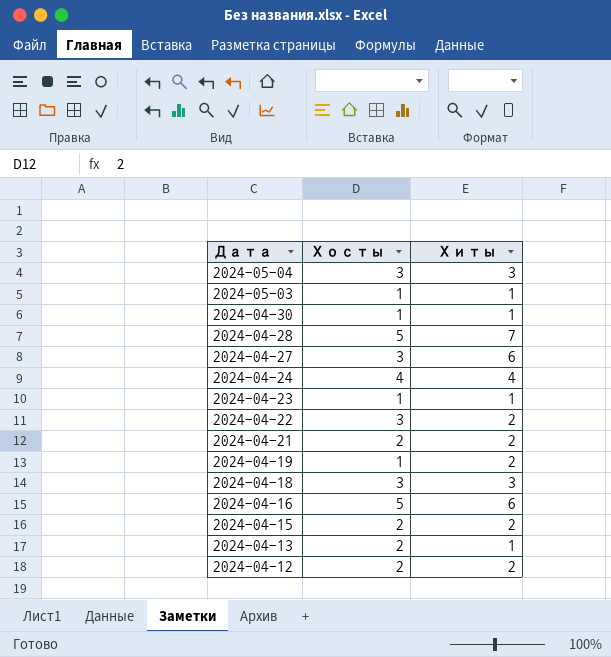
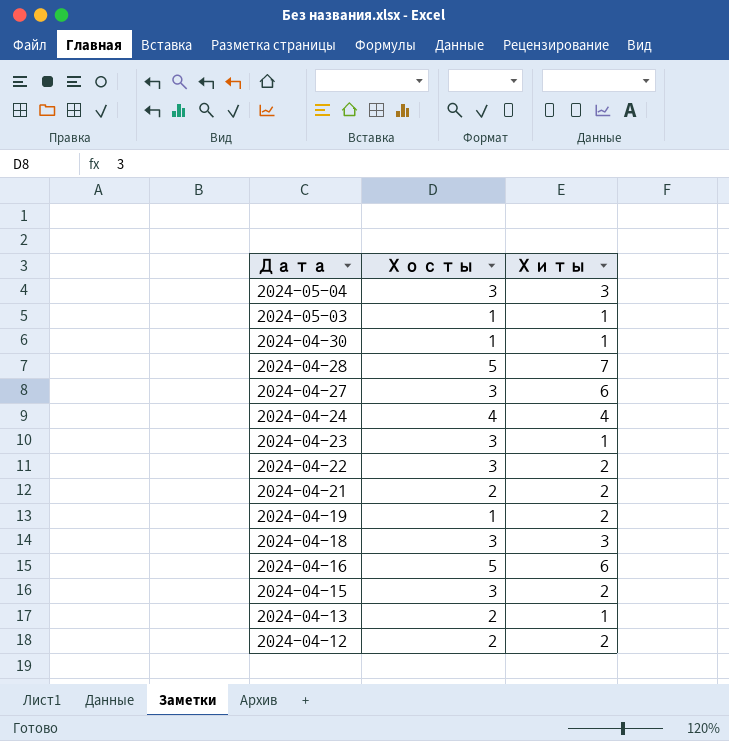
2024-04-23 | Хосты: 1 -> 3
2024-04-15 | Хосты: 2 -> 3

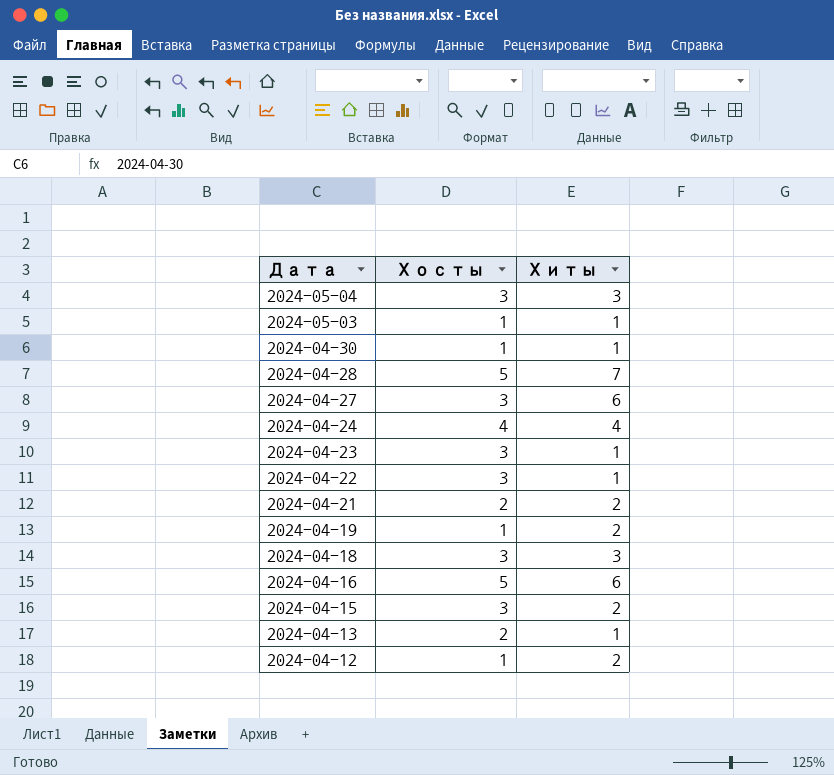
2024-04-22 | Хиты: 2 -> 1
2024-04-12 | Хосты: 2 -> 1

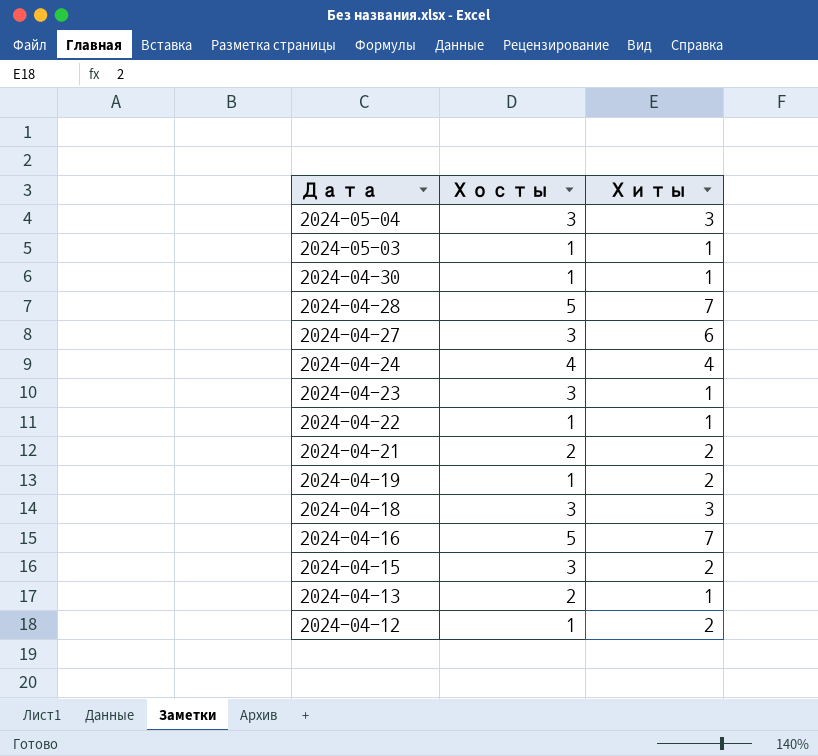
2024-04-22 | Хосты: 3 -> 1
2024-04-16 | Хиты: 6 -> 7

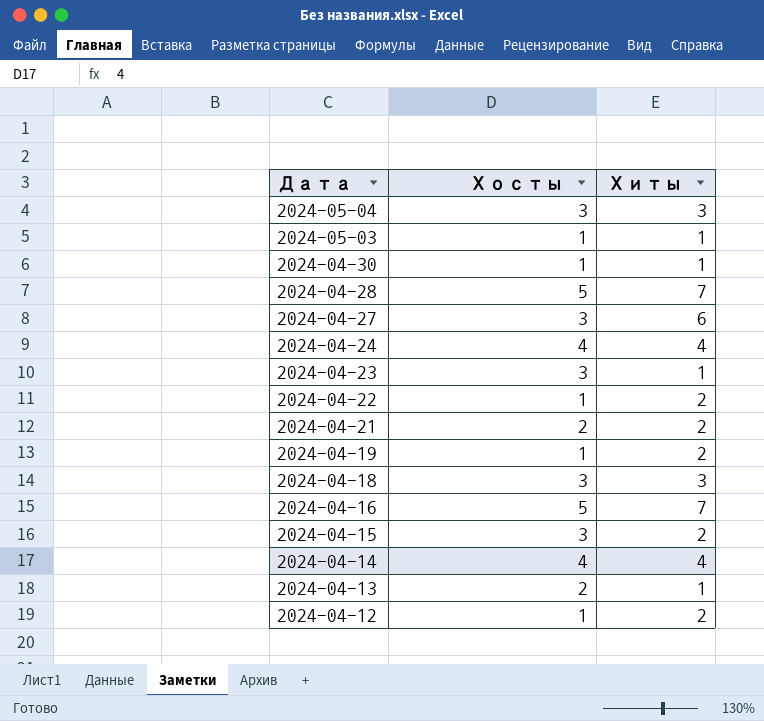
2024-04-22 | Хиты: 1 -> 2
row 2024-04-14: none -> 4 | 4

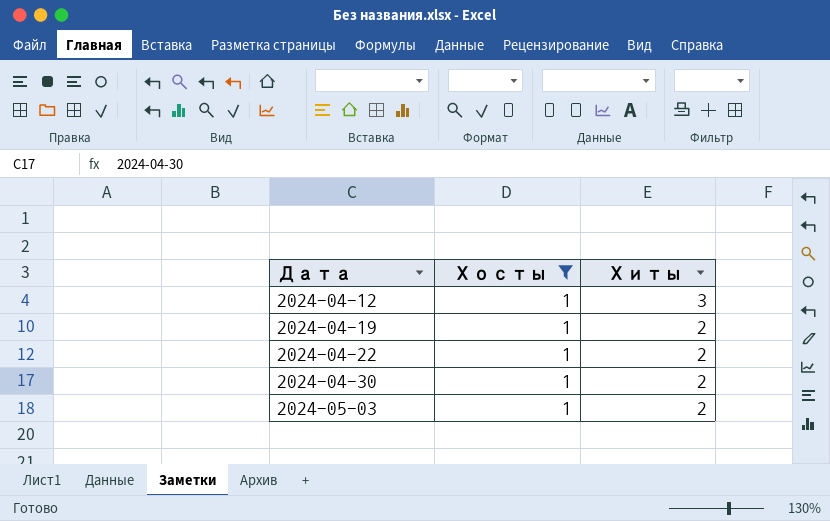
filter: none -> Хосты = 1
row order: Дата descending -> Дата ascending
2024-04-12 | Хиты: 2 -> 3
2024-04-30 | Хиты: 1 -> 2
2024-05-03 | Хиты: 1 -> 2

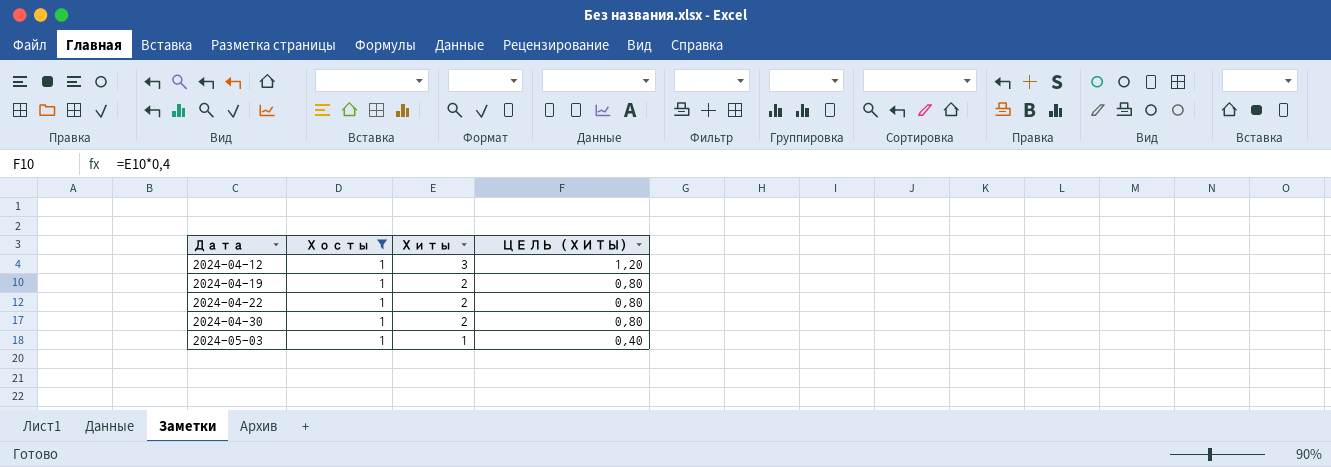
column ЦЕЛЬ (ХИТЫ) | formula: none -> [Хиты] * 0,4
2024-05-03 | Хиты: 2 -> 1

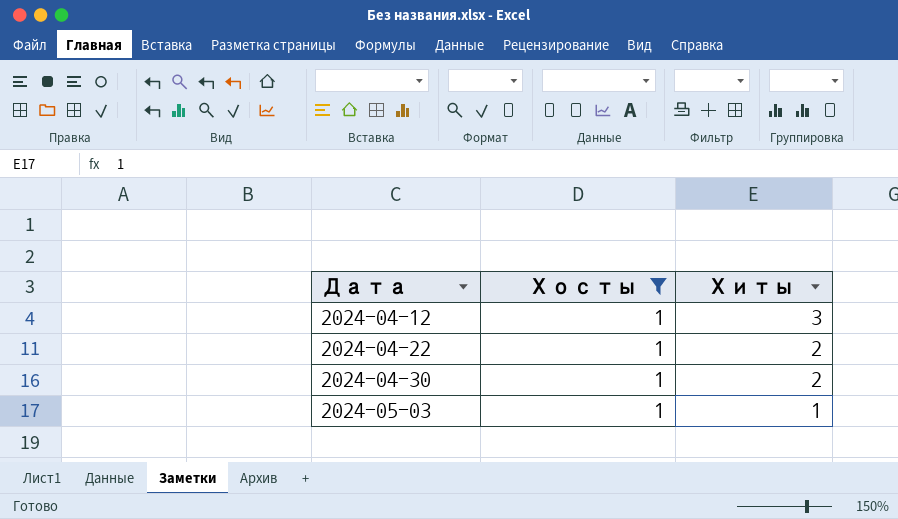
column ЦЕЛЬ (ХИТЫ) | formula: [Хиты] * 0,4 -> none
row 2024-04-19: 1 | 2 | 0,80 -> none

